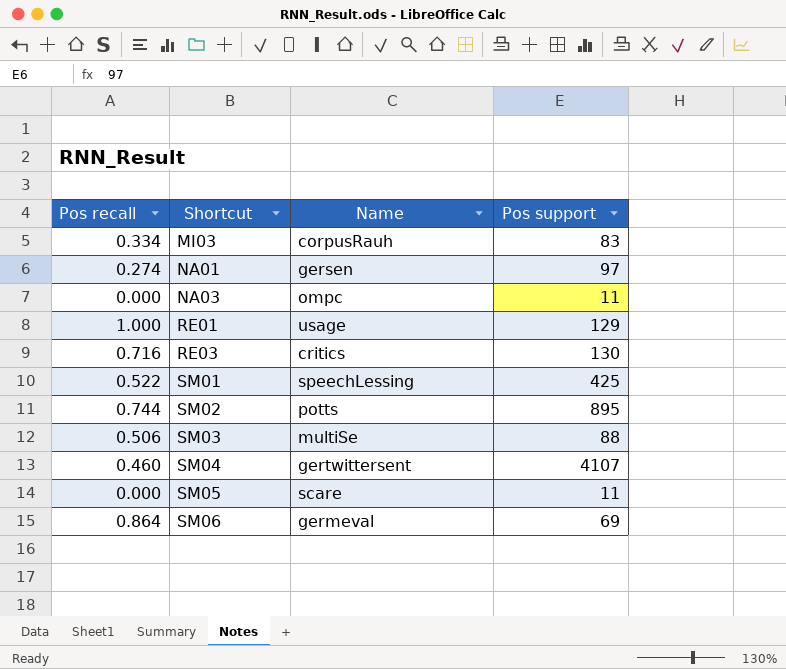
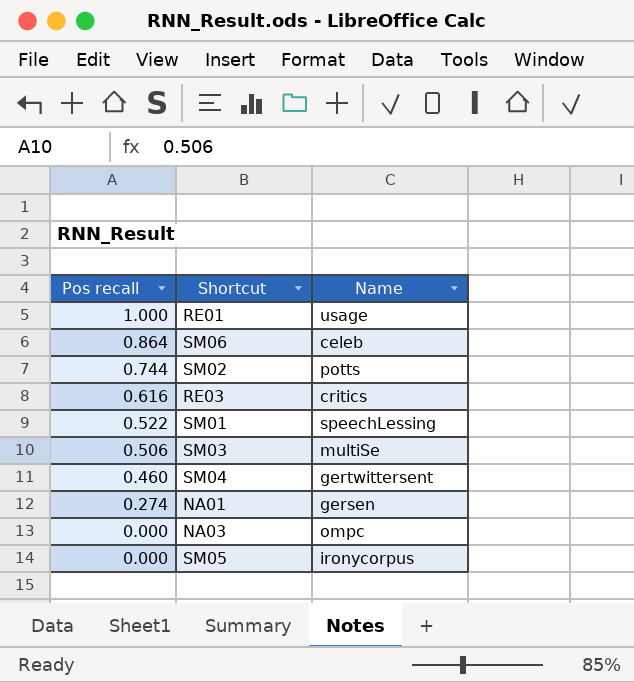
row order: Shortcut ascending -> Pos recall descending
column Pos support | position: 4 -> none
row MI03: 0.334 | corpusRauh | 83 -> none
SM06 | Name: germeval -> celeb
RE03 | Pos recall: 0.716 -> 0.616
SM05 | Name: scare -> ironycorpus

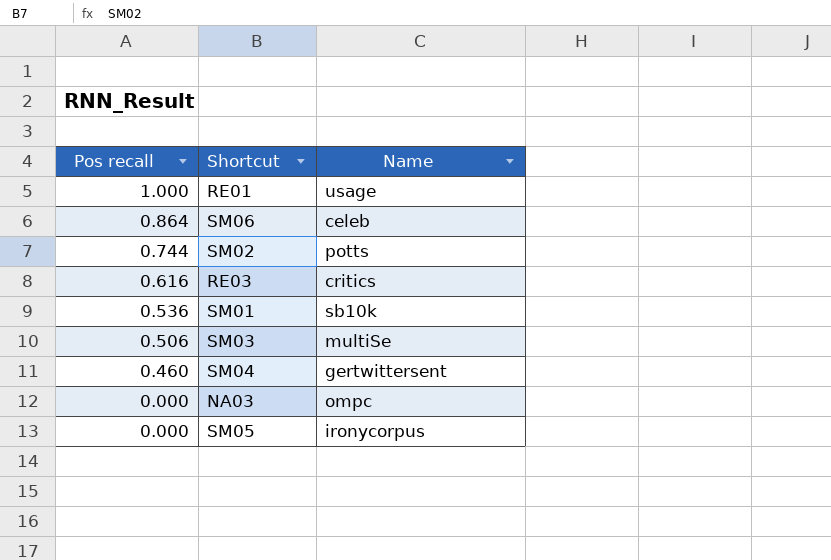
row NA01: 0.274 | gersen -> none
SM01 | Pos recall: 0.522 -> 0.536
SM01 | Name: speechLessing -> sb10k

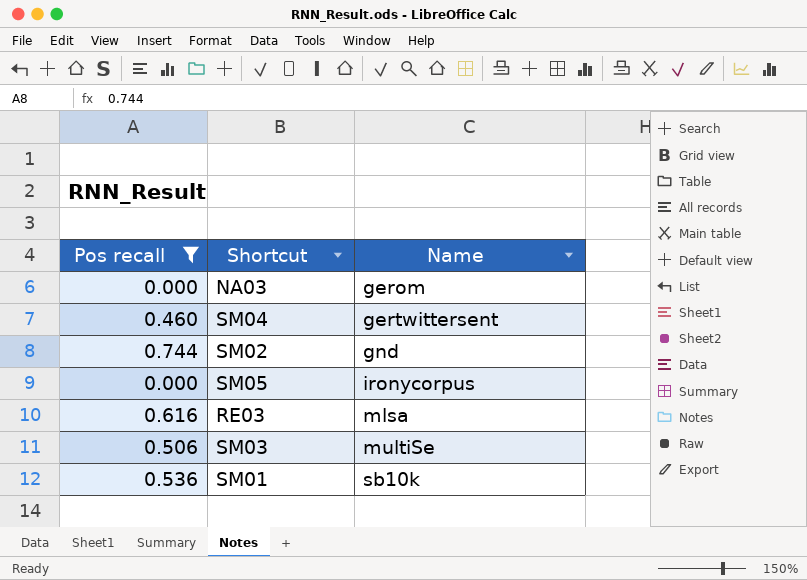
filter: none -> Pos recall <= 0.744
row order: Pos recall descending -> Name ascending
NA03 | Name: ompc -> gerom
SM02 | Name: potts -> gnd
RE03 | Name: critics -> mlsa

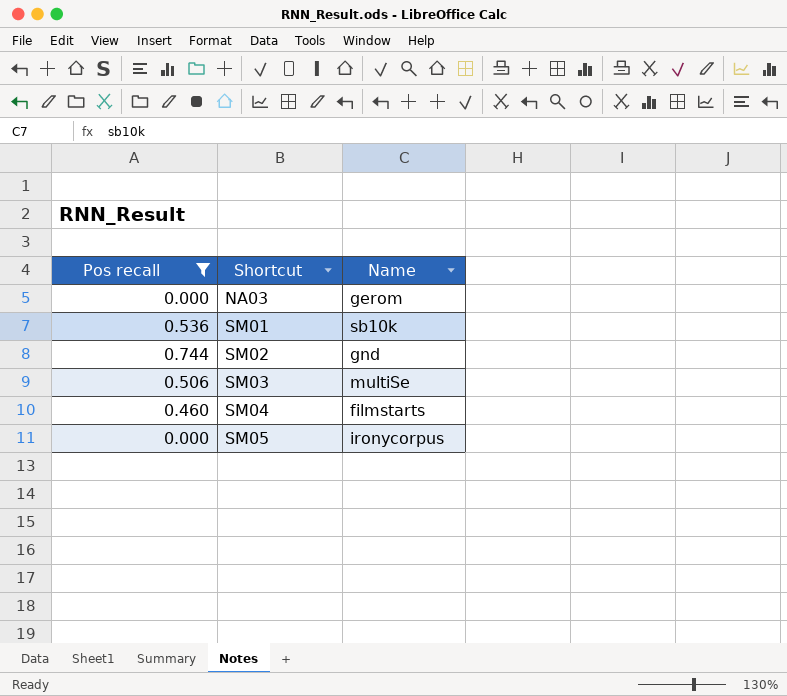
row order: Name ascending -> Shortcut ascending
row RE03: 0.616 | mlsa -> none
SM04 | Name: gertwittersent -> filmstarts

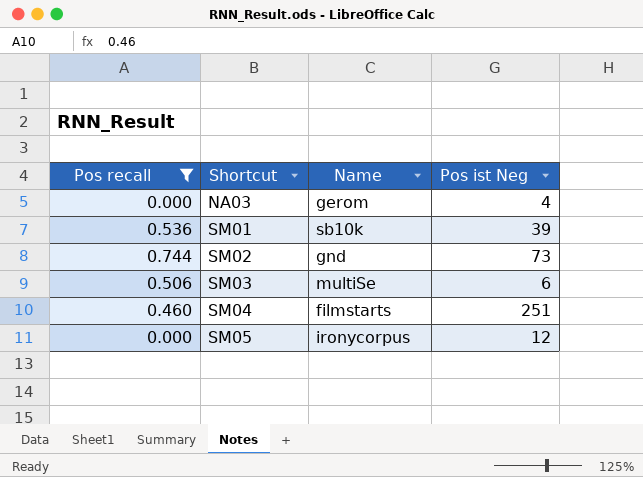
column Pos ist Neg | position: none -> 4

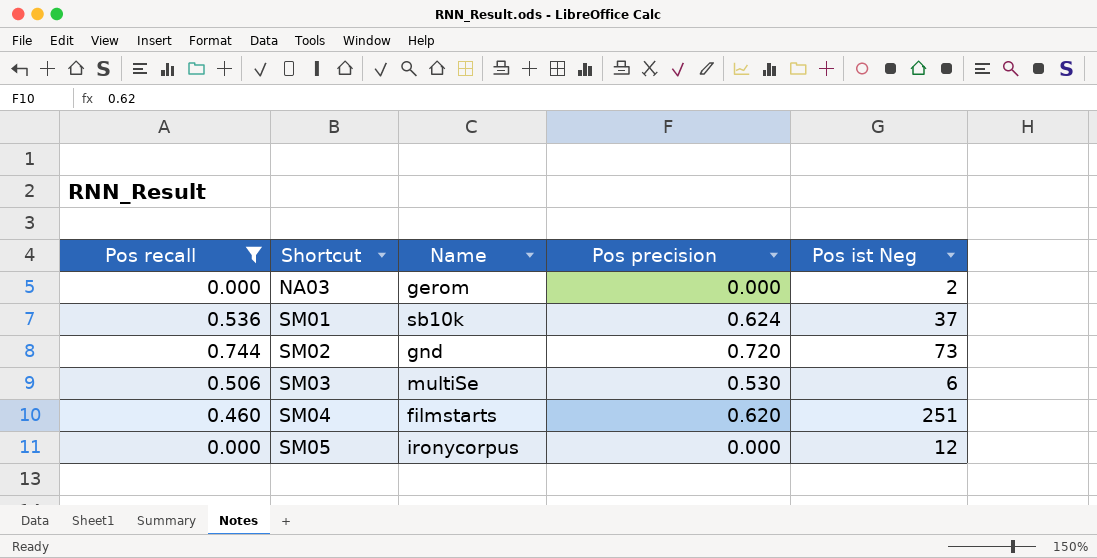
column Pos precision | position: none -> 4
NA03 | Pos ist Neg: 4 -> 2
SM01 | Pos ist Neg: 39 -> 37

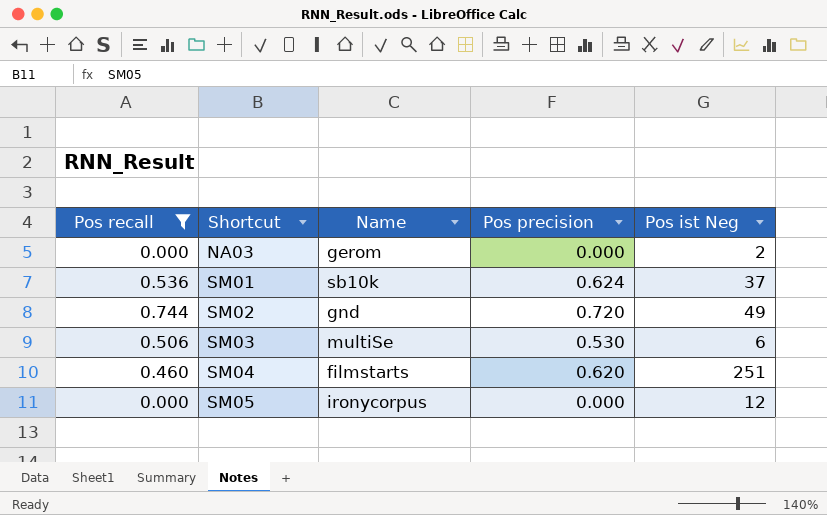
SM02 | Pos ist Neg: 73 -> 49

